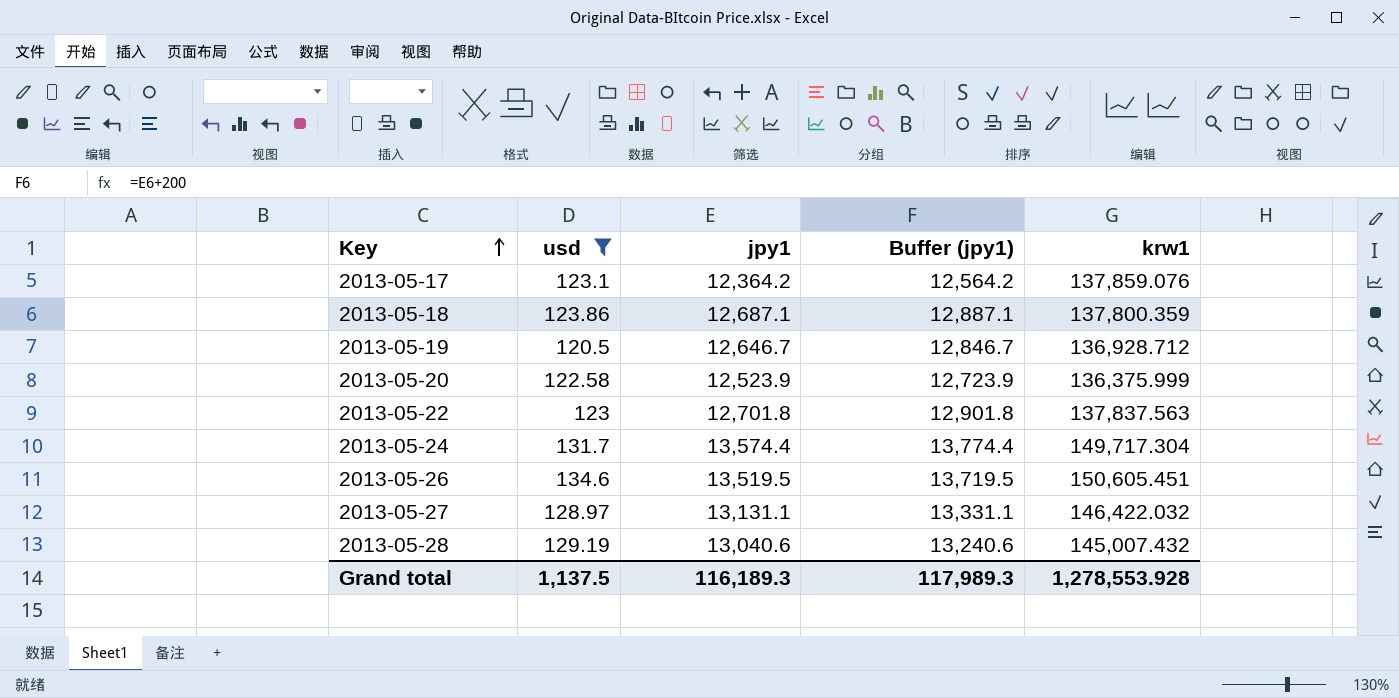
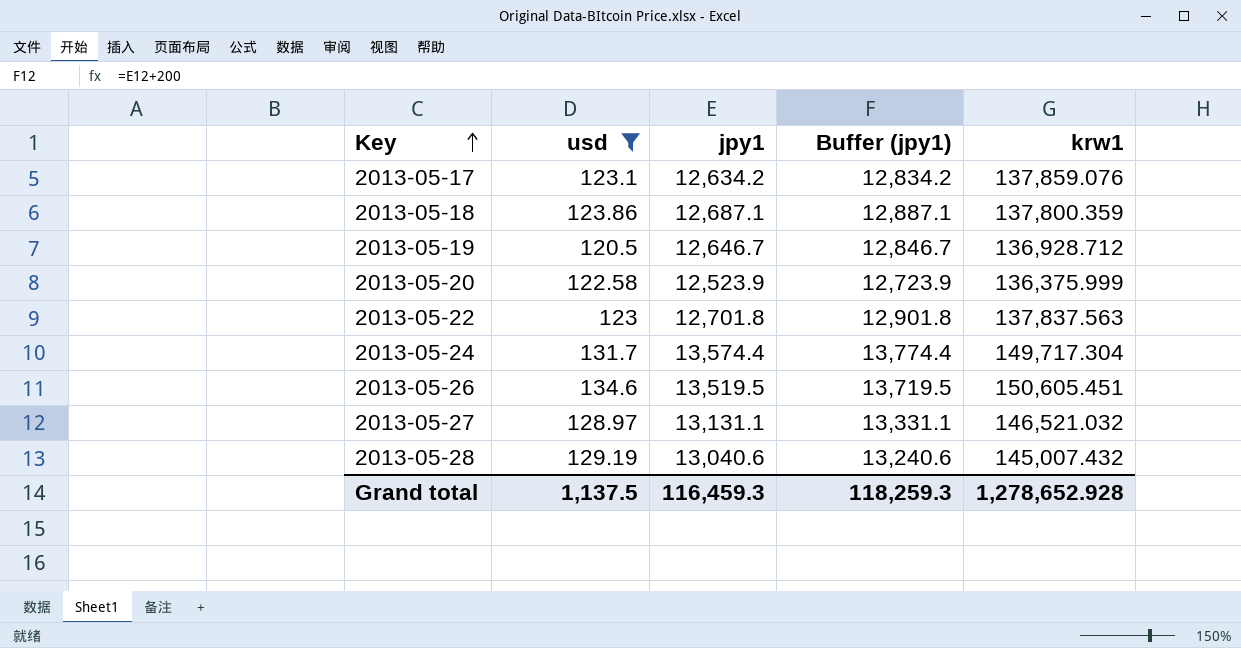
2013-05-17 | jpy1: 12,364.2 -> 12,634.2
2013-05-17 | Buffer (jpy1): 12,564.2 -> 12,834.2
2013-05-27 | krw1: 146,422.032 -> 146,521.032
Grand total | jpy1: 116,189.3 -> 116,459.3
Grand total | Buffer (jpy1): 117,989.3 -> 118,259.3
Grand total | krw1: 1,278,553.928 -> 1,278,652.928

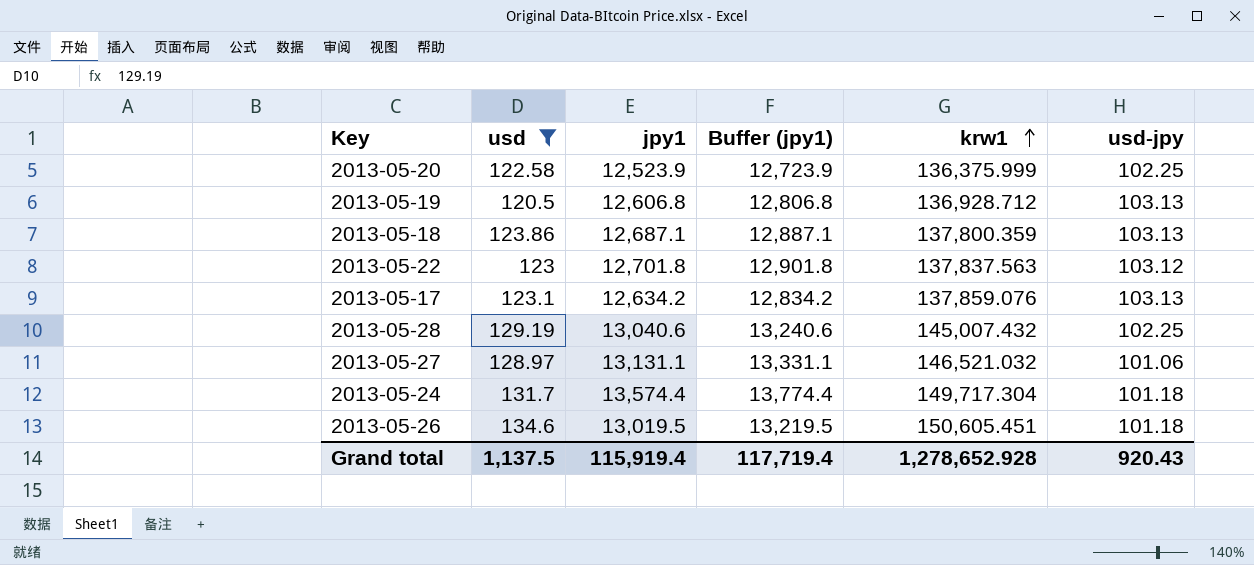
row order: Key ascending -> krw1 ascending
column usd-jpy | position: none -> 6
2013-05-19 | jpy1: 12,646.7 -> 12,606.8
2013-05-19 | Buffer (jpy1): 12,846.7 -> 12,806.8
2013-05-26 | jpy1: 13,519.5 -> 13,019.5
2013-05-26 | Buffer (jpy1): 13,719.5 -> 13,219.5
Grand total | jpy1: 116,459.3 -> 115,919.4
Grand total | Buffer (jpy1): 118,259.3 -> 117,719.4

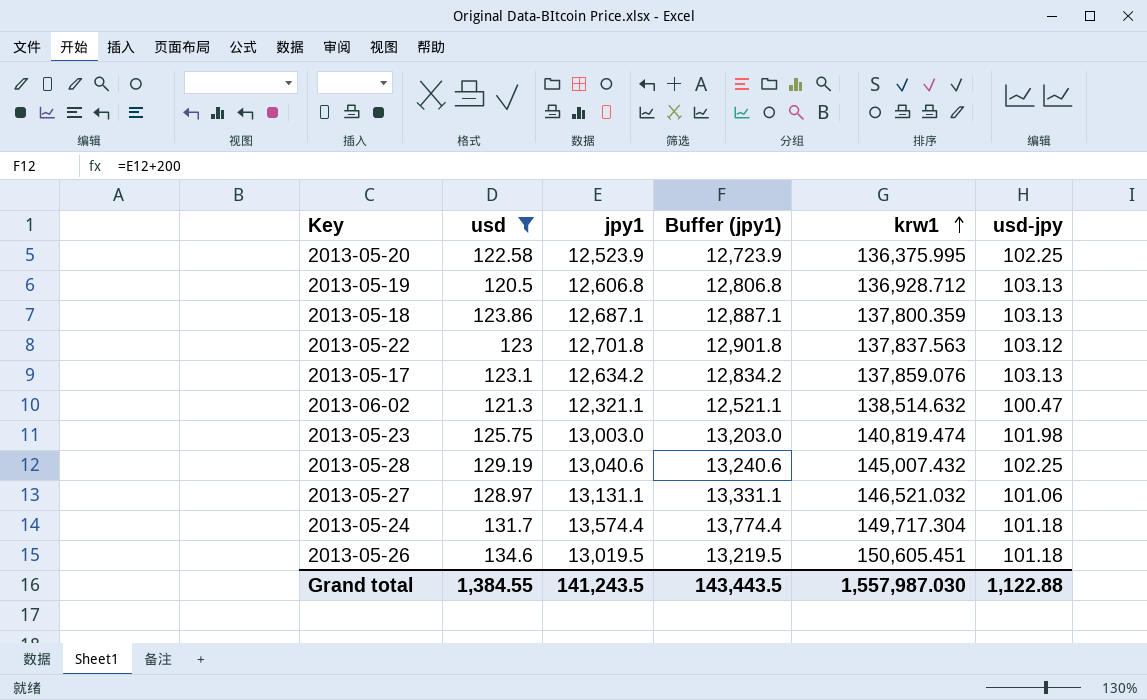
2013-05-20 | krw1: 136,375.999 -> 136,375.995
row 2013-06-02: none -> 121.3 | 12,321.1 | 12,521.1 | 138,514.632 | 100.47
row 2013-05-23: none -> 125.75 | 13,003.0 | 13,203.0 | 140,819.474 | 101.98
Grand total | usd: 1,137.5 -> 1,384.55
Grand total | jpy1: 115,919.4 -> 141,243.5
Grand total | Buffer (jpy1): 117,719.4 -> 143,443.5
Grand total | krw1: 1,278,652.928 -> 1,557,987.030
Grand total | usd-jpy: 920.43 -> 1,122.88

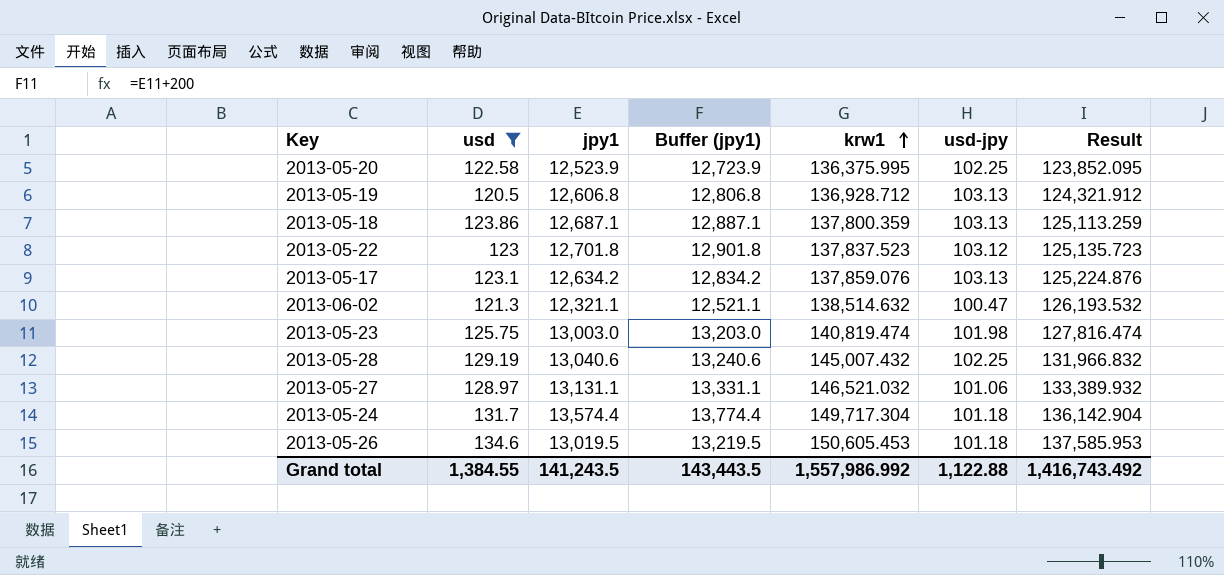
column Result | formula: none -> [krw1] - [jpy1]
2013-05-22 | krw1: 137,837.563 -> 137,837.523
2013-05-26 | krw1: 150,605.451 -> 150,605.453
Grand total | krw1: 1,557,987.030 -> 1,557,986.992

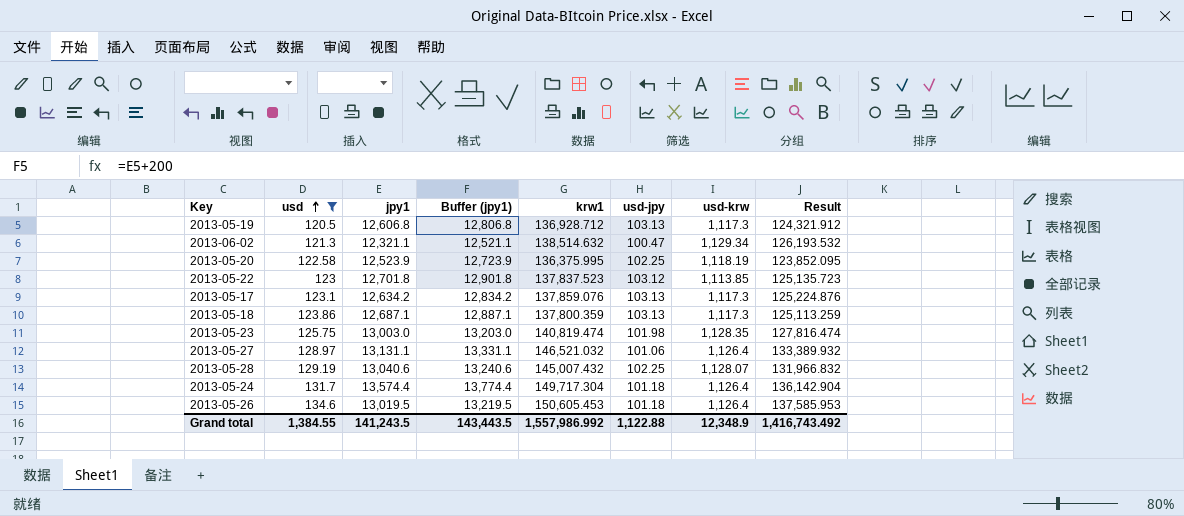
row order: krw1 ascending -> usd ascending
column usd-krw | position: none -> 7

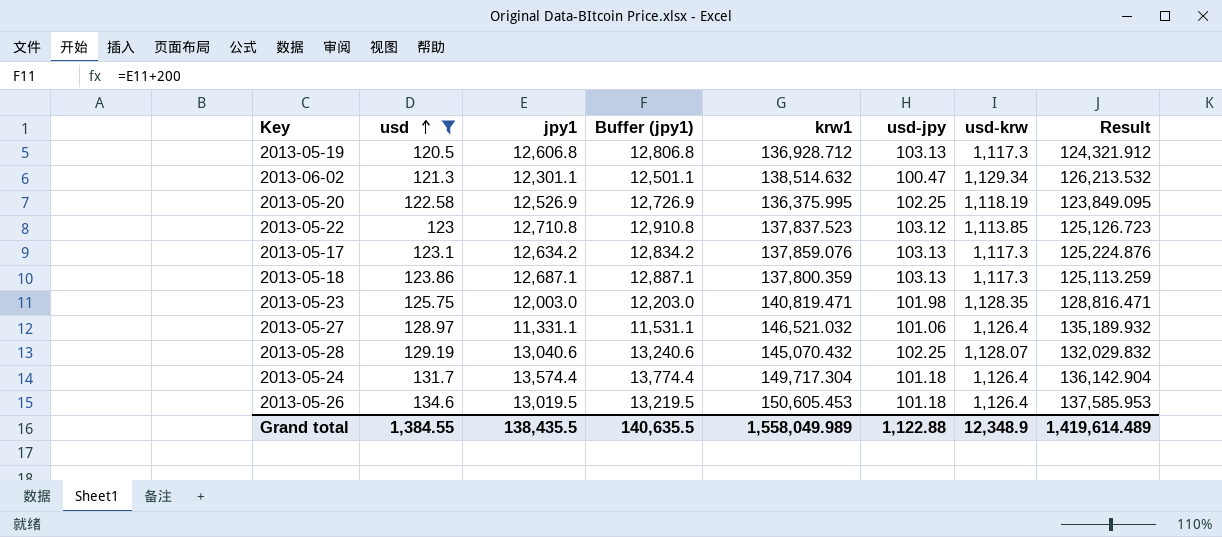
2013-06-02 | jpy1: 12,321.1 -> 12,301.1
2013-06-02 | Buffer (jpy1): 12,521.1 -> 12,501.1
2013-06-02 | Result: 126,193.532 -> 126,213.532
2013-05-20 | jpy1: 12,523.9 -> 12,526.9
2013-05-20 | Buffer (jpy1): 12,723.9 -> 12,726.9
2013-05-20 | Result: 123,852.095 -> 123,849.095
2013-05-22 | jpy1: 12,701.8 -> 12,710.8
2013-05-22 | Buffer (jpy1): 12,901.8 -> 12,910.8
2013-05-22 | Result: 125,135.723 -> 125,126.723
2013-05-23 | jpy1: 13,003.0 -> 12,003.0
2013-05-23 | Buffer (jpy1): 13,203.0 -> 12,203.0
2013-05-23 | krw1: 140,819.474 -> 140,819.471
2013-05-23 | Result: 127,816.474 -> 128,816.471
2013-05-27 | jpy1: 13,131.1 -> 11,331.1
2013-05-27 | Buffer (jpy1): 13,331.1 -> 11,531.1
2013-05-27 | Result: 133,389.932 -> 135,189.932
2013-05-28 | krw1: 145,007.432 -> 145,070.432
2013-05-28 | Result: 131,966.832 -> 132,029.832
Grand total | jpy1: 141,243.5 -> 138,435.5
Grand total | Buffer (jpy1): 143,443.5 -> 140,635.5
Grand total | krw1: 1,557,986.992 -> 1,558,049.989
Grand total | Result: 1,416,743.492 -> 1,419,614.489

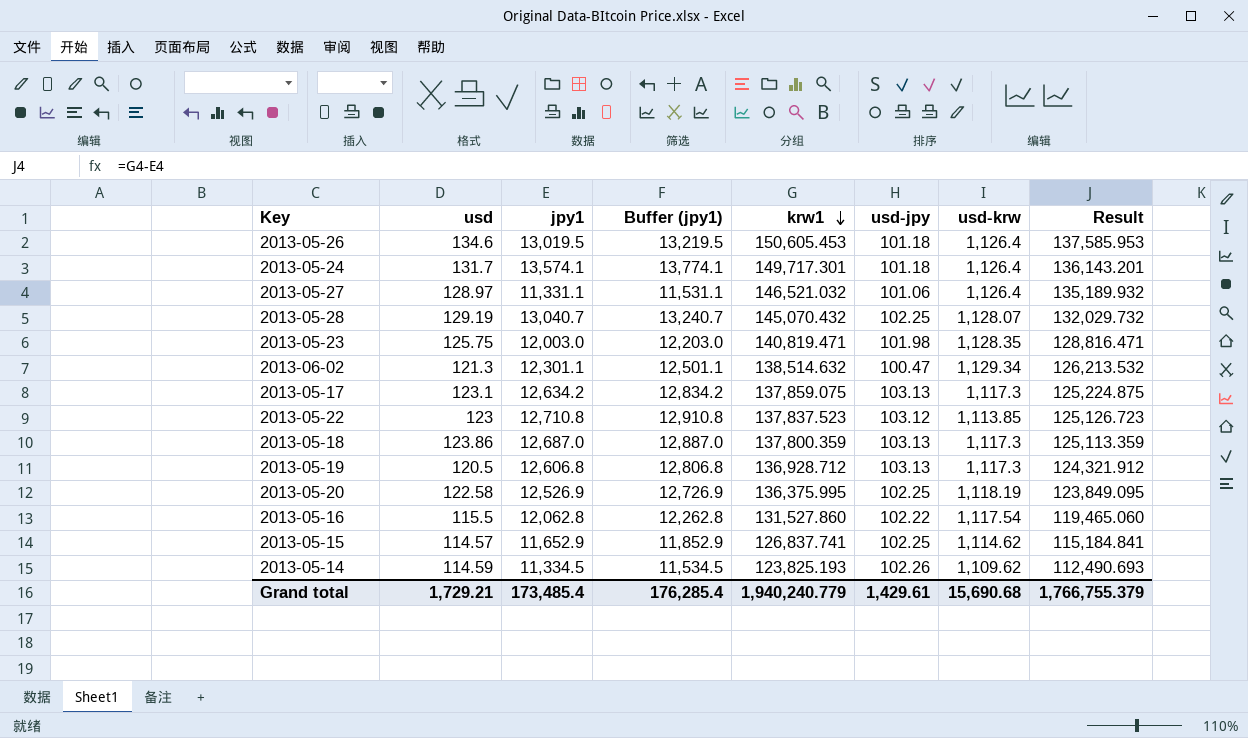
filter: usd >= 120.5 -> none
row order: usd ascending -> krw1 descending
2013-05-24 | jpy1: 13,574.4 -> 13,574.1
2013-05-24 | Buffer (jpy1): 13,774.4 -> 13,774.1
2013-05-24 | krw1: 149,717.304 -> 149,717.301
2013-05-24 | Result: 136,142.904 -> 136,143.201
2013-05-28 | jpy1: 13,040.6 -> 13,040.7
2013-05-28 | Buffer (jpy1): 13,240.6 -> 13,240.7
2013-05-28 | Result: 132,029.832 -> 132,029.732
2013-05-17 | krw1: 137,859.076 -> 137,859.075
2013-05-17 | Result: 125,224.876 -> 125,224.875
2013-05-18 | jpy1: 12,687.1 -> 12,687.0
2013-05-18 | Buffer (jpy1): 12,887.1 -> 12,887.0
2013-05-18 | Result: 125,113.259 -> 125,113.359
Grand total | usd: 1,384.55 -> 1,729.21
Grand total | jpy1: 138,435.5 -> 173,485.4
Grand total | Buffer (jpy1): 140,635.5 -> 176,285.4
Grand total | krw1: 1,558,049.989 -> 1,940,240.779
Grand total | usd-jpy: 1,122.88 -> 1,429.61
Grand total | usd-krw: 12,348.9 -> 15,690.68
Grand total | Result: 1,419,614.489 -> 1,766,755.379

